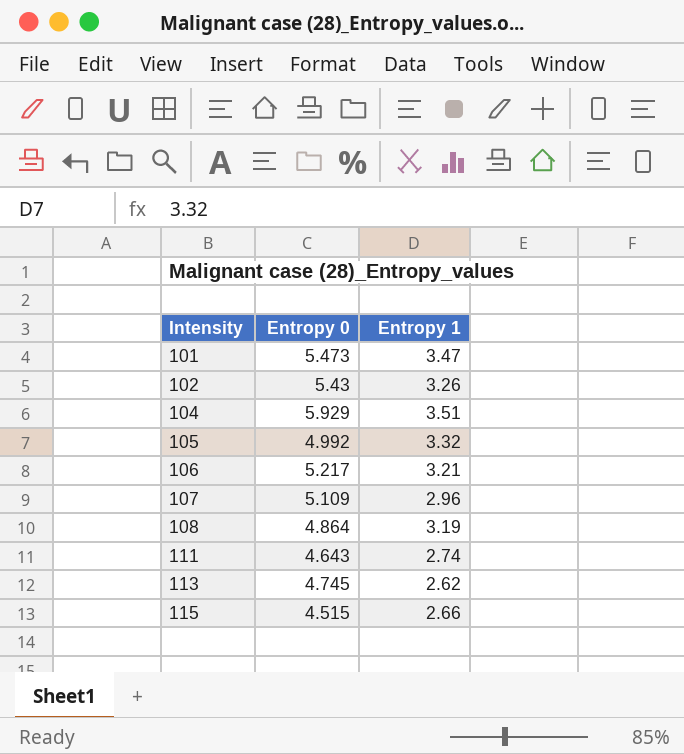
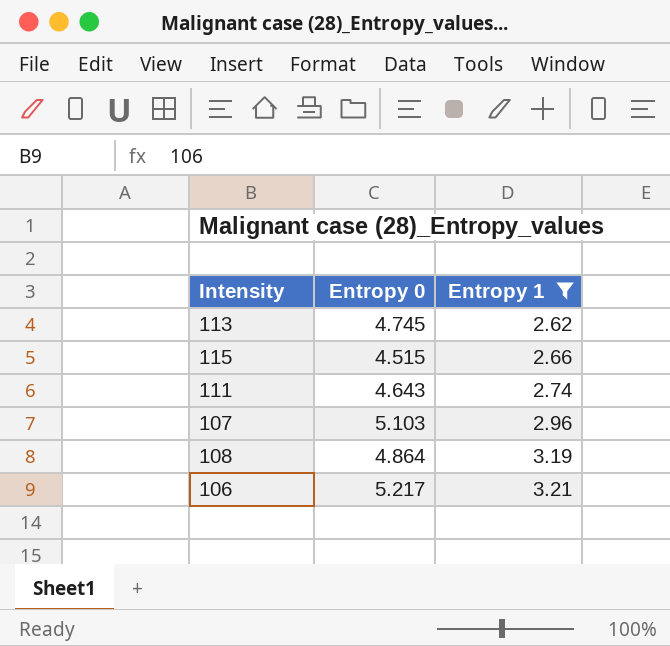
filter: none -> Entropy 1 <= 3.21
row order: Intensity ascending -> Entropy 1 ascending
107 | Entropy 0: 5.109 -> 5.103

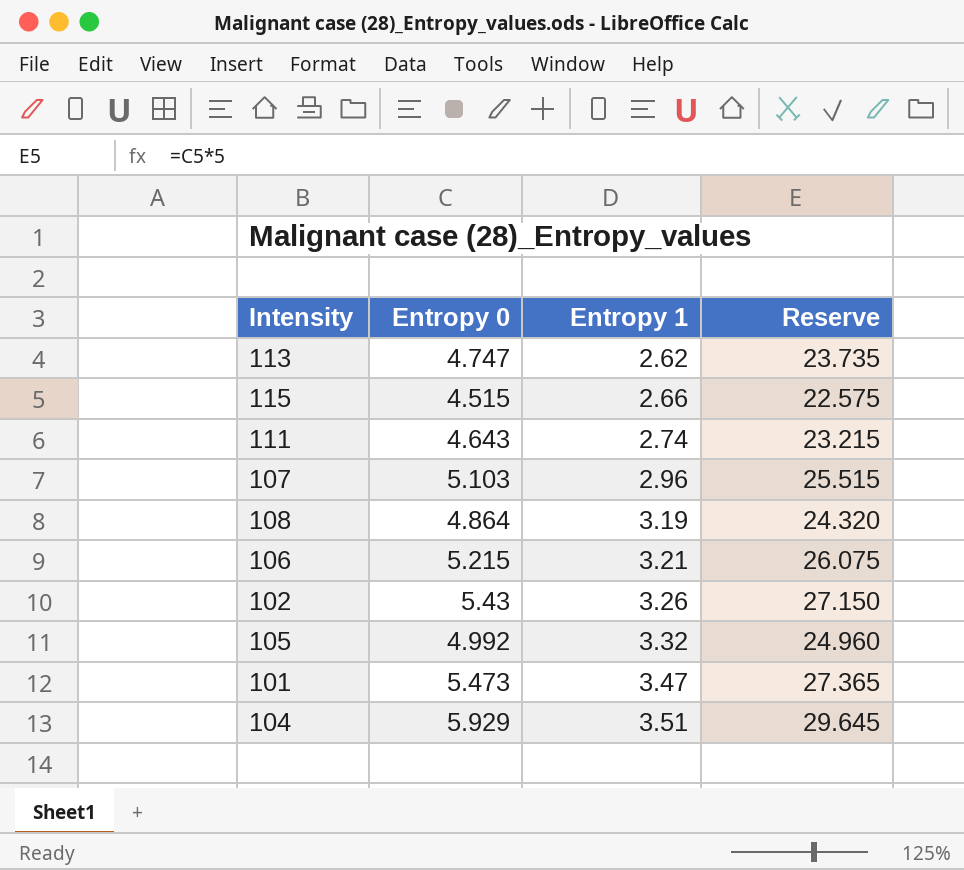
filter: Entropy 1 <= 3.21 -> none
column Reserve | formula: none -> [Entropy 0] * 5
113 | Entropy 0: 4.745 -> 4.747
106 | Entropy 0: 5.217 -> 5.215

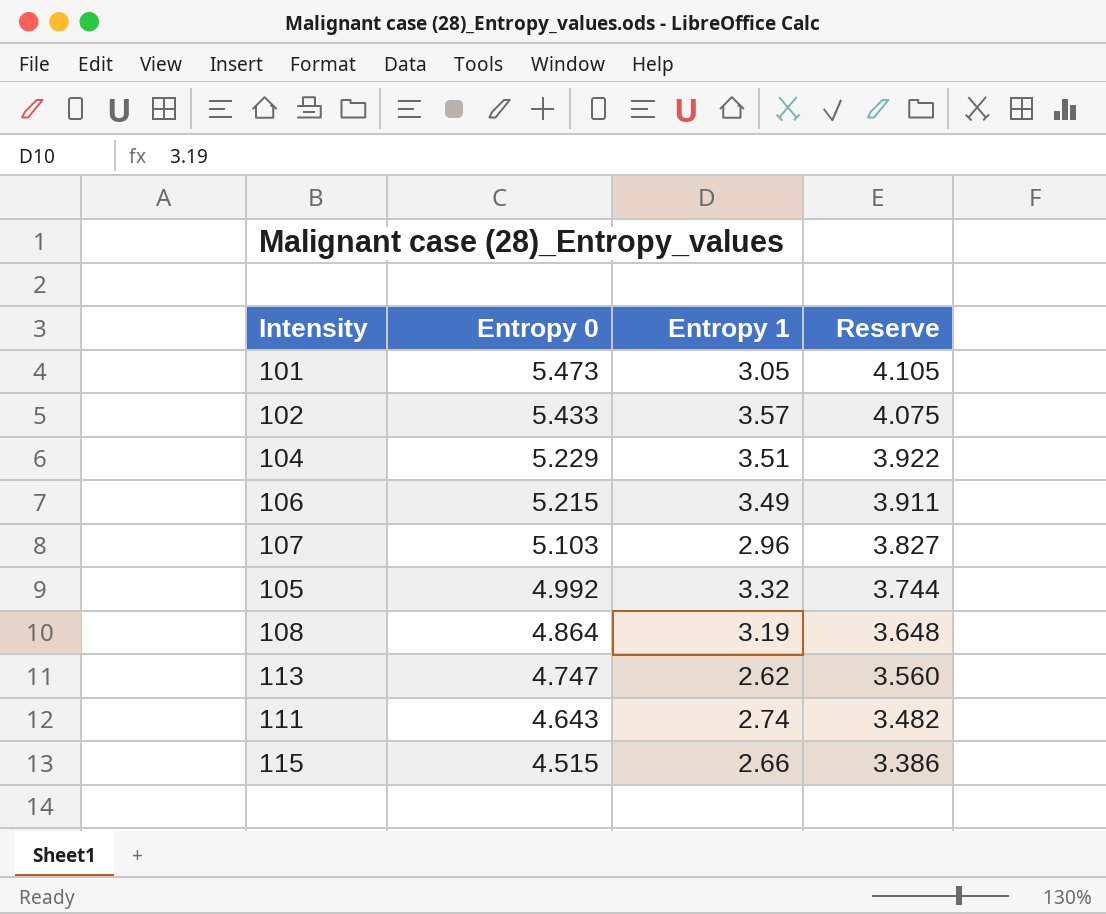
row order: Entropy 1 ascending -> Entropy 0 descending
column Reserve | formula: [Entropy 0] * 5 -> [Entropy 0] * 0.75
101 | Entropy 1: 3.47 -> 3.05
102 | Entropy 0: 5.43 -> 5.433
102 | Entropy 1: 3.26 -> 3.57
104 | Entropy 0: 5.929 -> 5.229
106 | Entropy 1: 3.21 -> 3.49

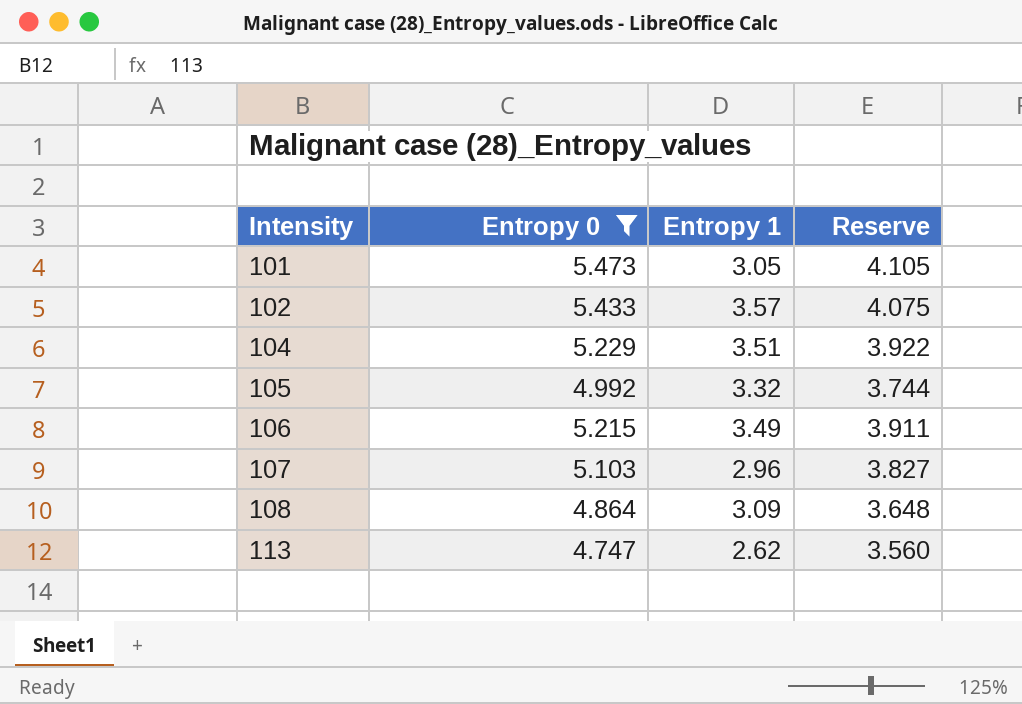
filter: none -> Entropy 0 >= 4.747
row order: Entropy 0 descending -> Intensity ascending
108 | Entropy 1: 3.19 -> 3.09

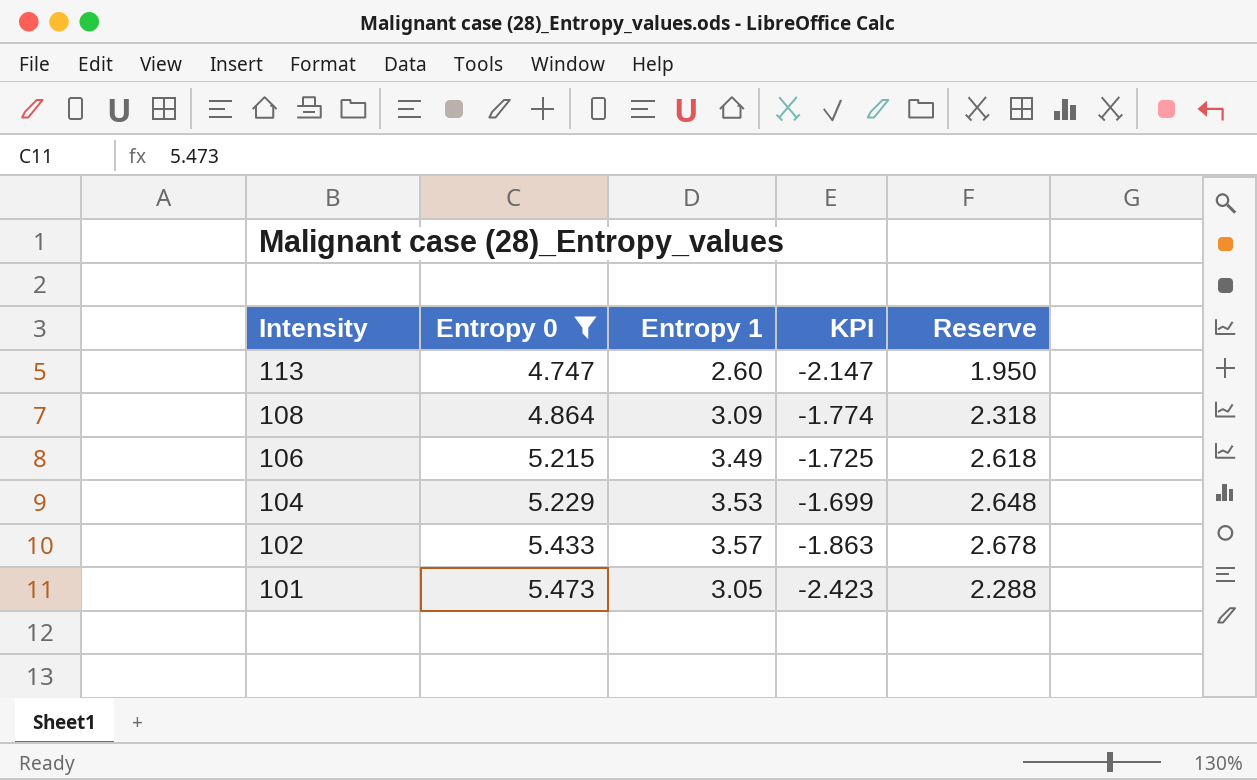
row order: Intensity ascending -> Intensity descending
column KPI | formula: none -> [Entropy 1] - [Entropy 0]
column Reserve | formula: [Entropy 0] * 0.75 -> [Entropy 1] * 0.75
row 105: 4.992 | 3.32 | 3.744 -> none
row 107: 5.103 | 2.96 | 3.827 -> none
113 | Entropy 1: 2.62 -> 2.60
104 | Entropy 1: 3.51 -> 3.53

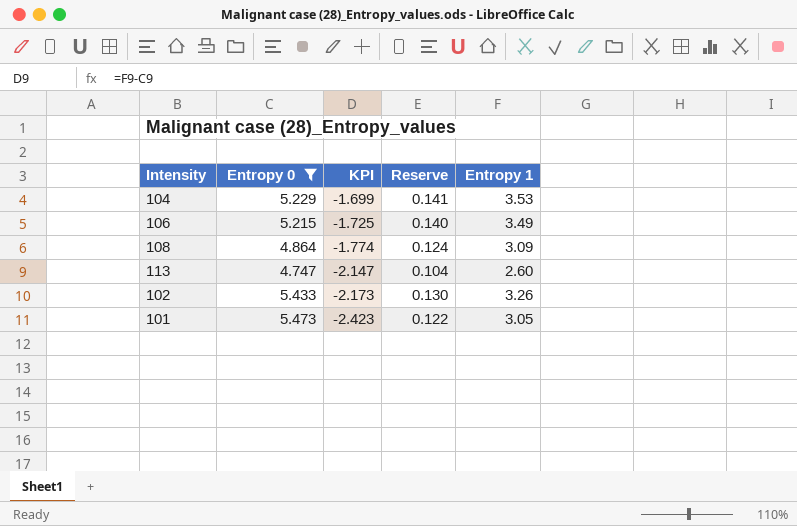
row order: Intensity descending -> KPI descending
column Reserve | formula: [Entropy 1] * 0.75 -> [Entropy 1] * 0.04
column Entropy 1 | position: 3 -> 5
102 | KPI: -1.863 -> -2.173
102 | Entropy 1: 3.57 -> 3.26

